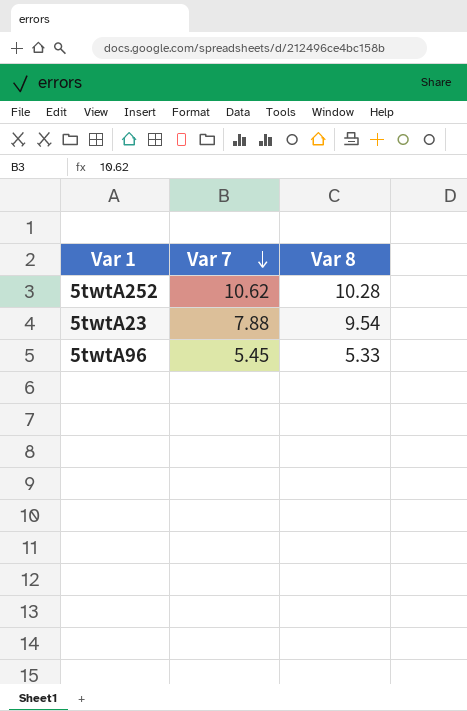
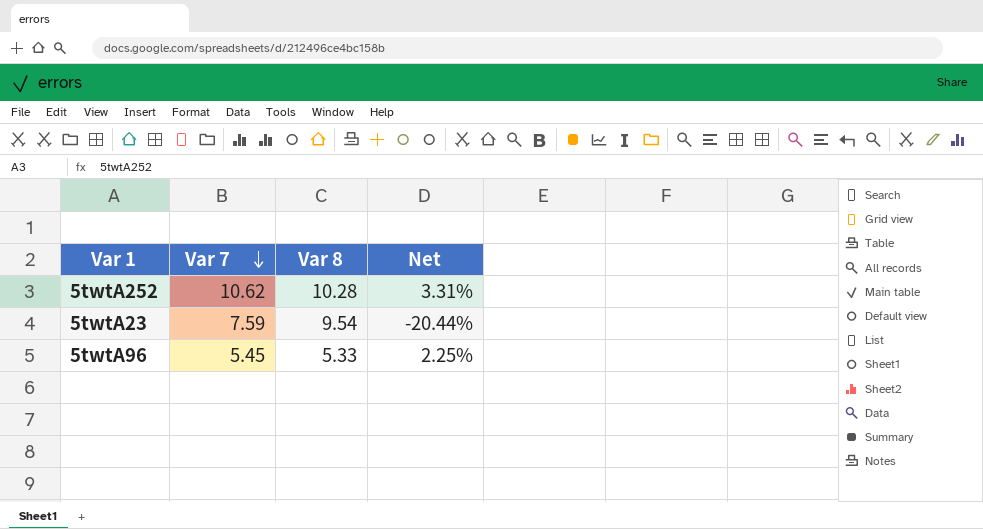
column Net | formula: none -> ([Var 7] - [Var 8]) / [Var 8]
5twtA23 | Var 7: 7.88 -> 7.59

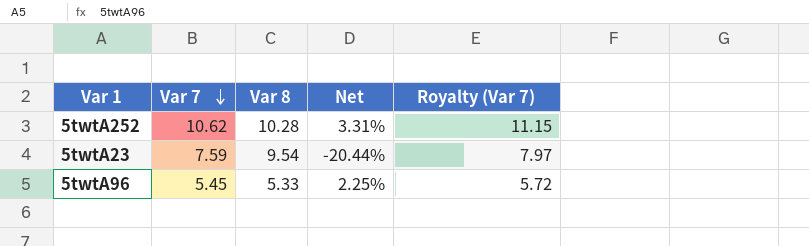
column Royalty (Var 7) | formula: none -> [Var 7] * 1.05

